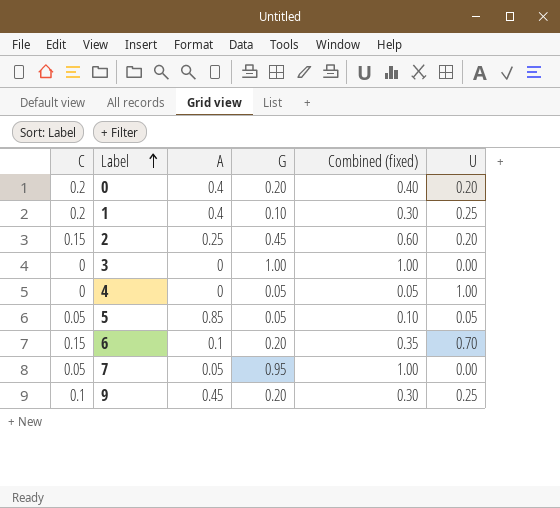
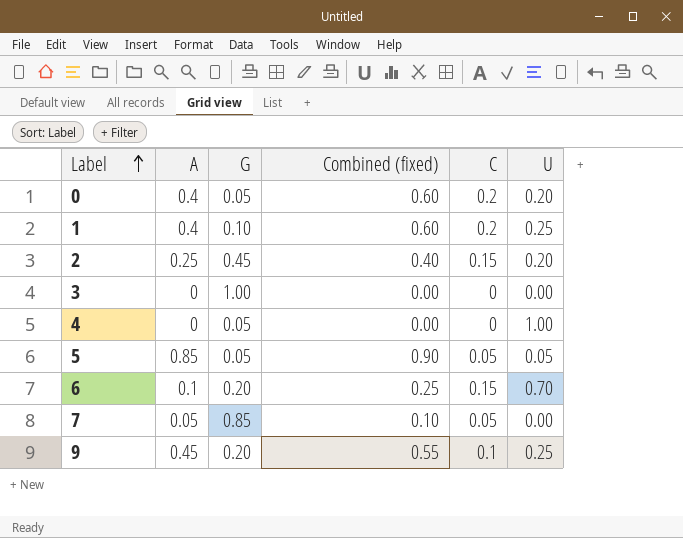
column Combined (fixed) | formula: [C] + [G] -> [A] + [C]
column C | position: 1 -> 5
0 | G: 0.20 -> 0.05
7 | G: 0.95 -> 0.85

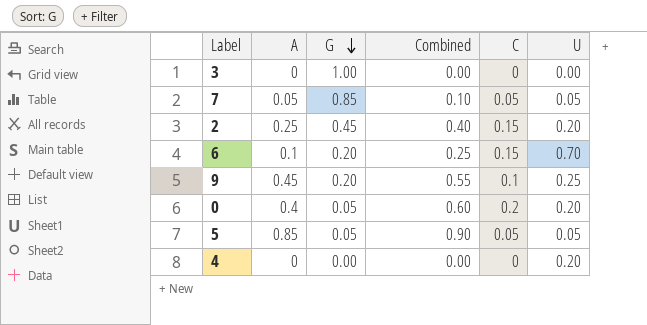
row order: Label ascending -> G descending
column name: Combined (fixed) -> Combined
row 1: 0.4 | 0.10 | 0.60 | 0.2 | 0.25 -> none
7 | U: 0.00 -> 0.05
4 | G: 0.05 -> 0.00
4 | U: 1.00 -> 0.20

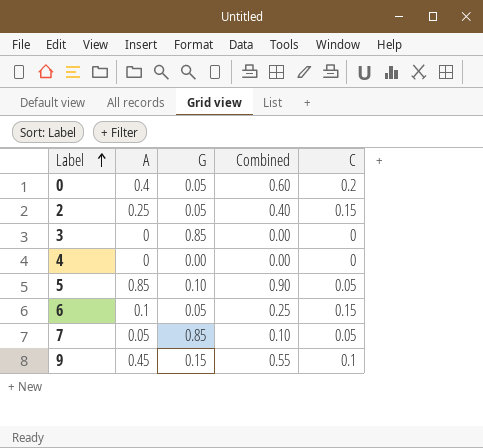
row order: G descending -> Label ascending
column U | position: 6 -> none
2 | G: 0.45 -> 0.05
3 | G: 1.00 -> 0.85
5 | G: 0.05 -> 0.10
6 | G: 0.20 -> 0.05
9 | G: 0.20 -> 0.15

